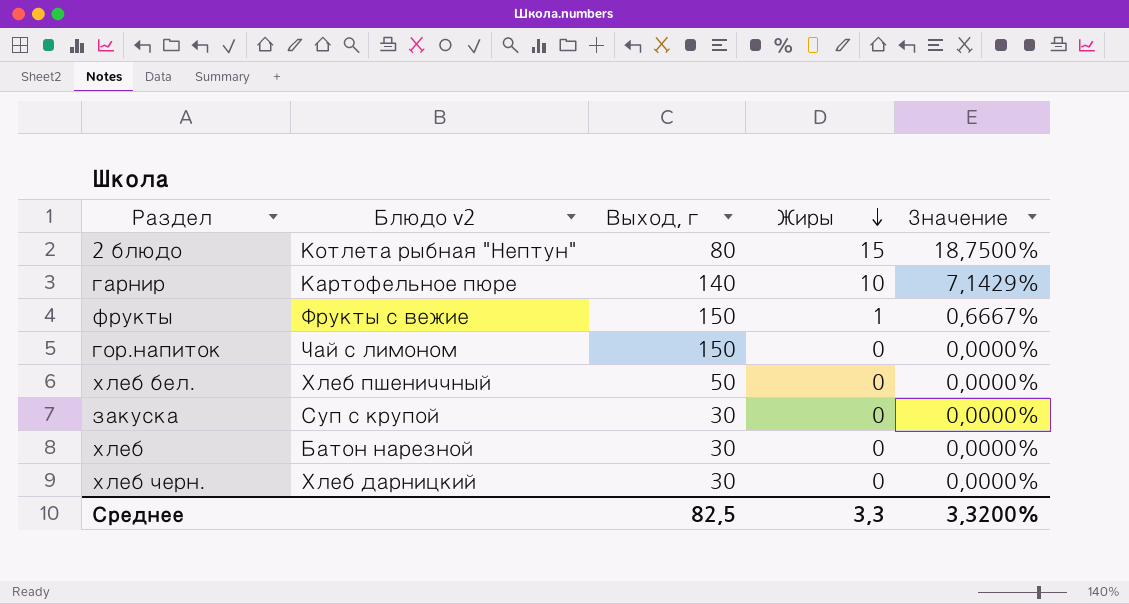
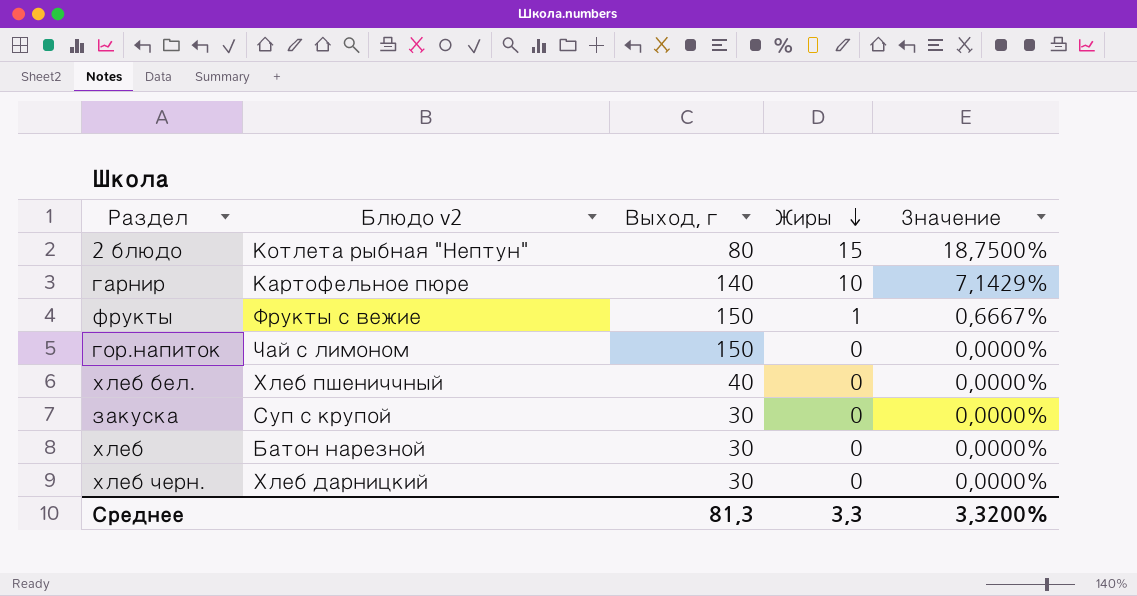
хлеб бел. | Выход, г: 50 -> 40
Среднее | Выход, г: 82,5 -> 81,3

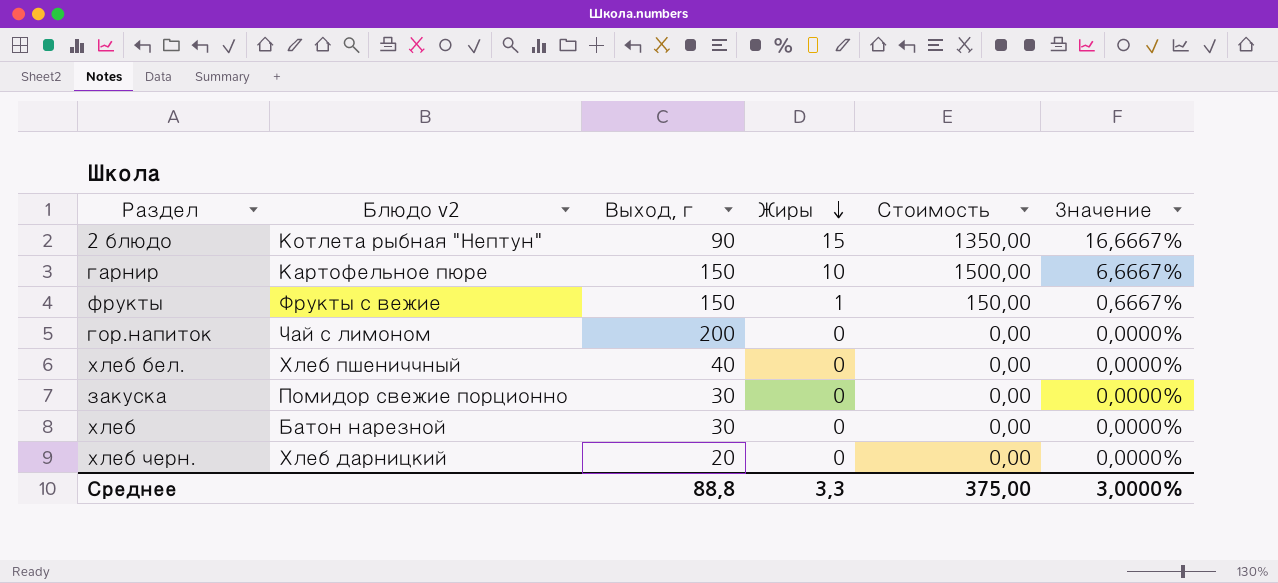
column Стоимость | formula: none -> [Выход, г] * [Жиры]
2 блюдо | Выход, г: 80 -> 90
2 блюдо | Значение: 18,7500% -> 16,6667%
гарнир | Выход, г: 140 -> 150
гарнир | Значение: 7,1429% -> 6,6667%
гор.напиток | Выход, г: 150 -> 200
закуска | Блюдо v2: Суп с крупой -> Помидор свежие порционно
хлеб черн. | Выход, г: 30 -> 20
Среднее | Выход, г: 81,3 -> 88,8
Среднее | Значение: 3,3200% -> 3,0000%

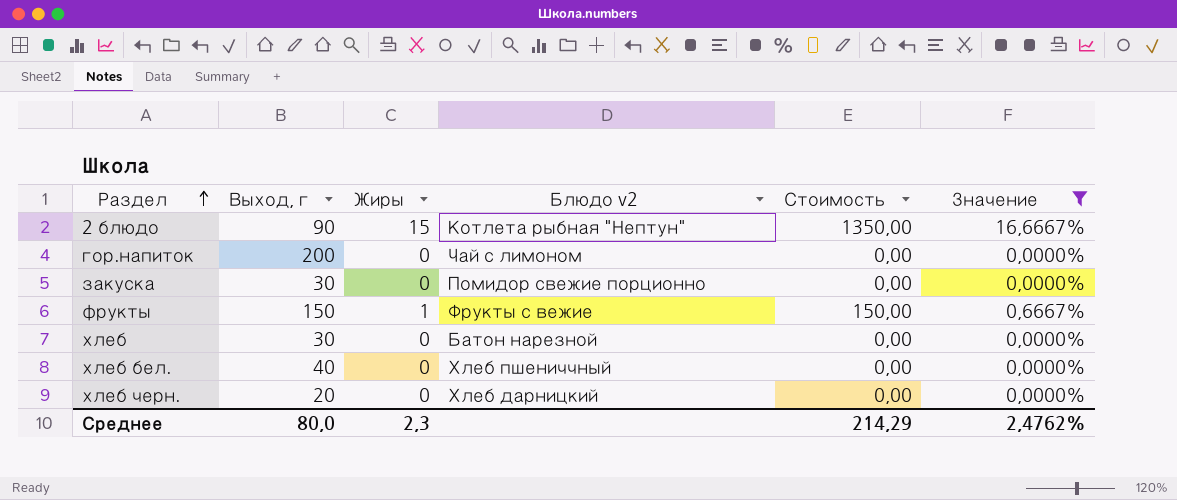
filter: none -> Значение != 6,6667%
row order: Жиры descending -> Раздел ascending
column Блюдо v2 | position: 2 -> 4
Среднее | Выход, г: 88,8 -> 80,0
Среднее | Жиры: 3,3 -> 2,3
Среднее | Стоимость: 375,00 -> 214,29
Среднее | Значение: 3,0000% -> 2,4762%

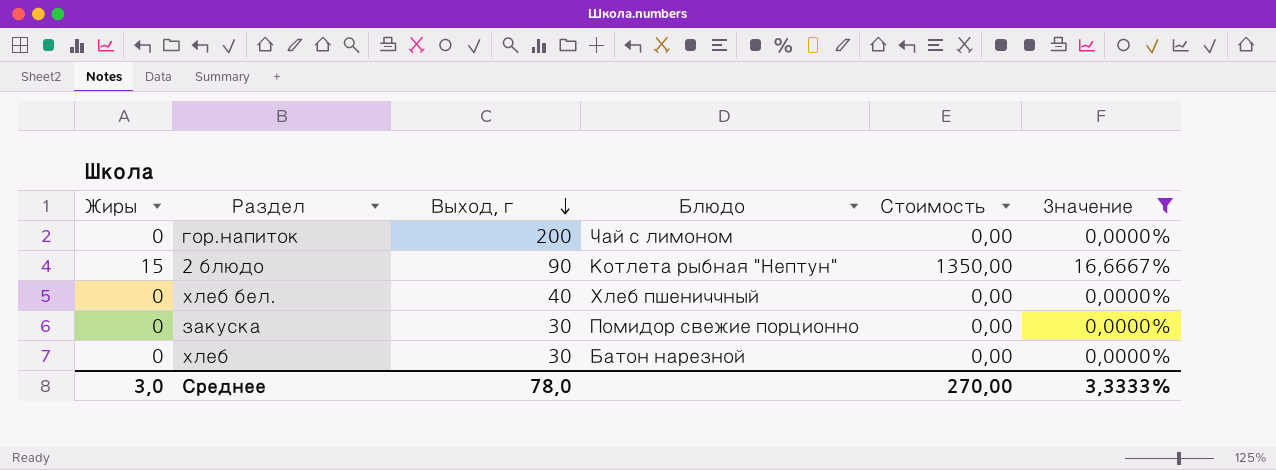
row order: Раздел ascending -> Выход, г descending
column Жиры | position: 3 -> 1
column name: Блюдо v2 -> Блюдо
row фрукты: 150 | 1 | Фрукты с вежие | 150,00 | 0,6667% -> none
row хлеб черн.: 20 | 0 | Хлеб дарницкий | 0,00 | 0,0000% -> none
Среднее | Жиры: 2,3 -> 3,0
Среднее | Выход, г: 80,0 -> 78,0
Среднее | Стоимость: 214,29 -> 270,00
Среднее | Значение: 2,4762% -> 3,3333%

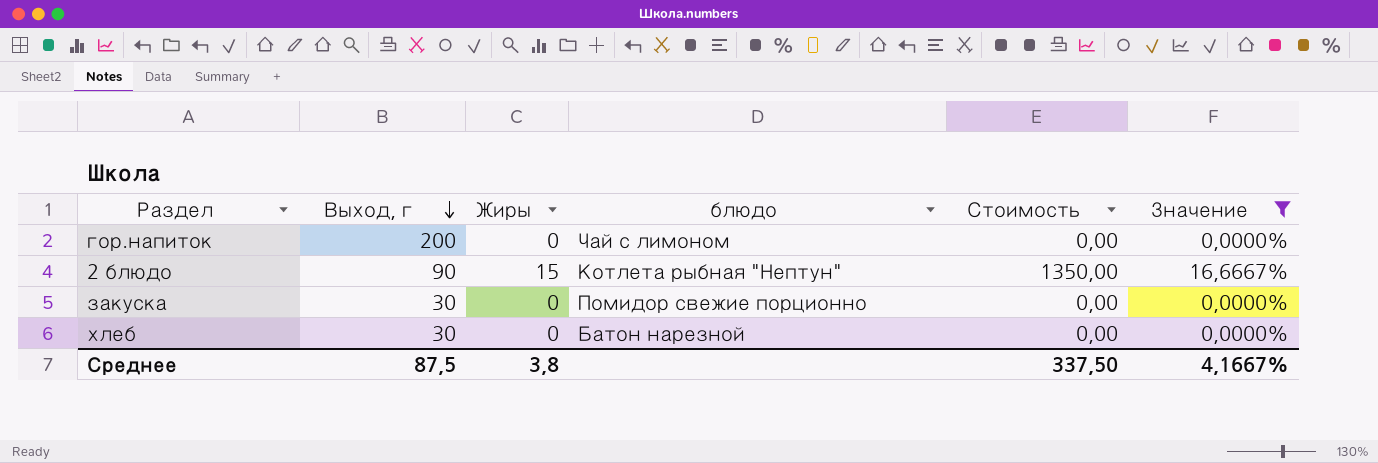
column Жиры | position: 1 -> 3
column name: Блюдо -> блюдо
row хлеб бел.: 0 | 40 | Хлеб пшениччный | 0,00 | 0,0000% -> none
Среднее | Выход, г: 78,0 -> 87,5
Среднее | Жиры: 3,0 -> 3,8
Среднее | Стоимость: 270,00 -> 337,50
Среднее | Значение: 3,3333% -> 4,1667%

